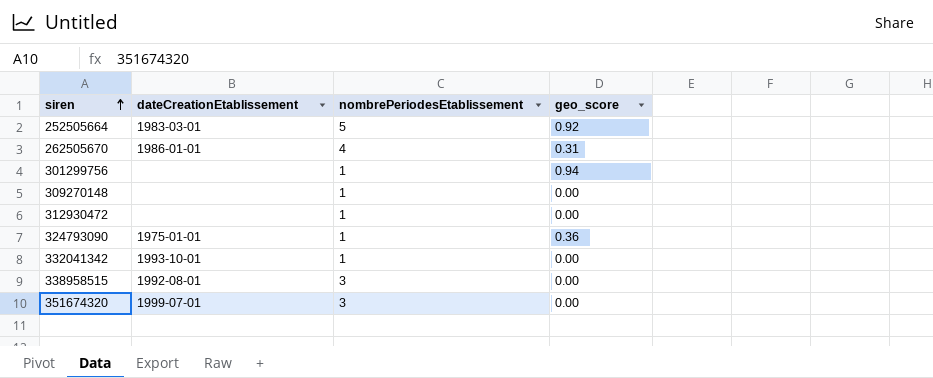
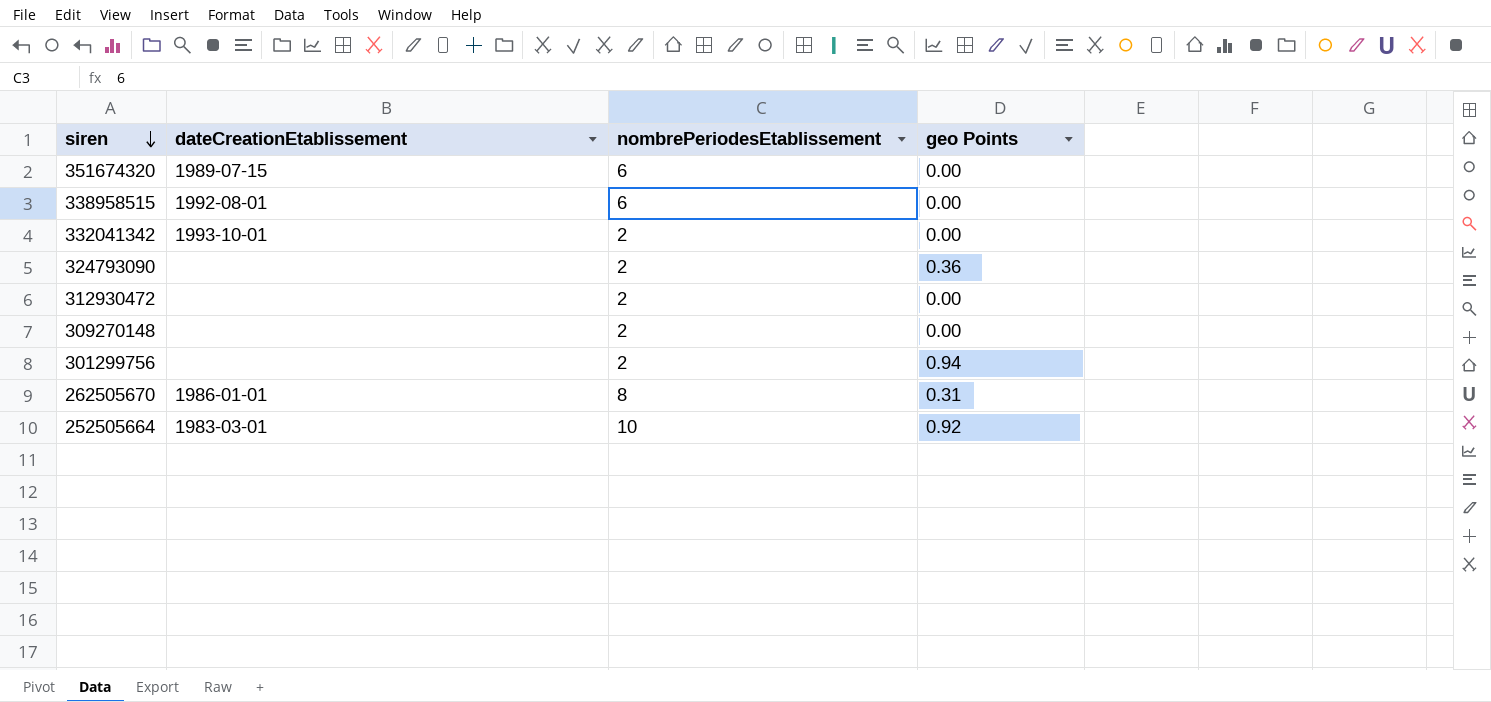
row order: siren ascending -> siren descending
column name: geo_score -> geo Points
351674320 | dateCreationEtablissement: 1999-07-01 -> 1989-07-15
351674320 | nombrePeriodesEtablissement: 3 -> 6
338958515 | nombrePeriodesEtablissement: 3 -> 6
332041342 | nombrePeriodesEtablissement: 1 -> 2
324793090 | dateCreationEtablissement: 1975-01-01 -> none
324793090 | nombrePeriodesEtablissement: 1 -> 2
312930472 | nombrePeriodesEtablissement: 1 -> 2
309270148 | nombrePeriodesEtablissement: 1 -> 2
301299756 | nombrePeriodesEtablissement: 1 -> 2
262505670 | nombrePeriodesEtablissement: 4 -> 8
252505664 | nombrePeriodesEtablissement: 5 -> 10

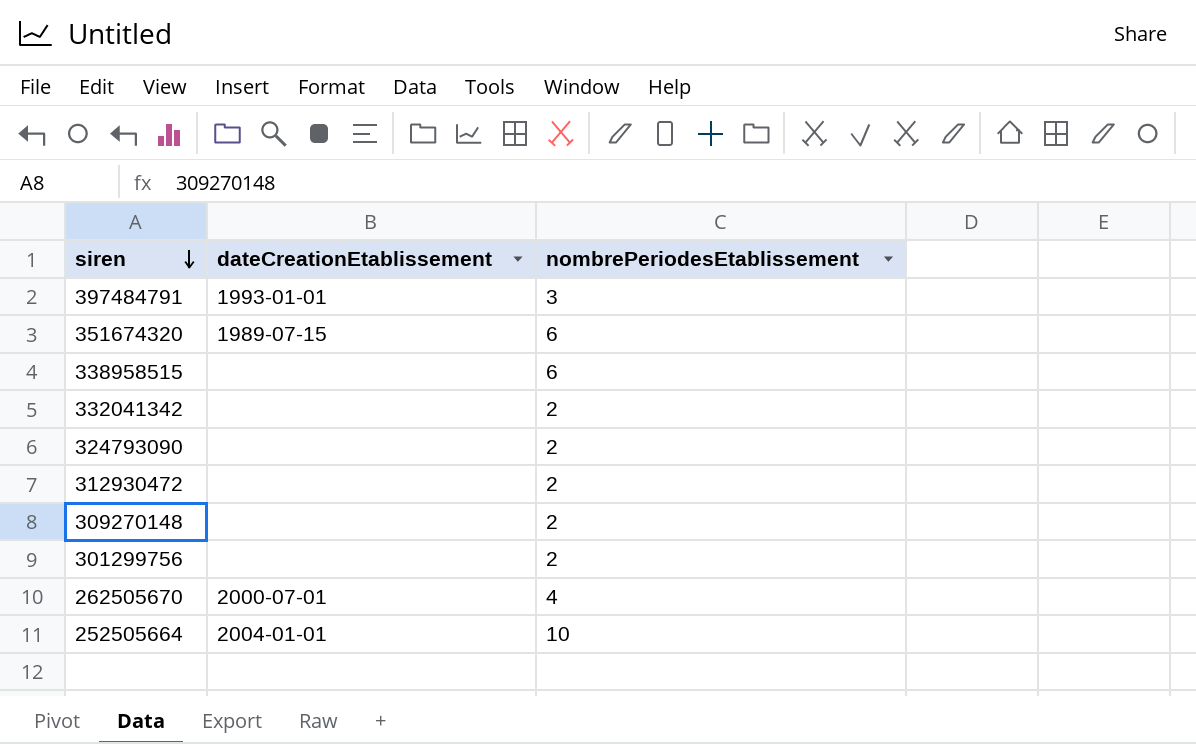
column geo Points | position: 4 -> none
row 397484791: none -> 1993-01-01 | 3
338958515 | dateCreationEtablissement: 1992-08-01 -> none
332041342 | dateCreationEtablissement: 1993-10-01 -> none
262505670 | dateCreationEtablissement: 1986-01-01 -> 2000-07-01
262505670 | nombrePeriodesEtablissement: 8 -> 4
252505664 | dateCreationEtablissement: 1983-03-01 -> 2004-01-01

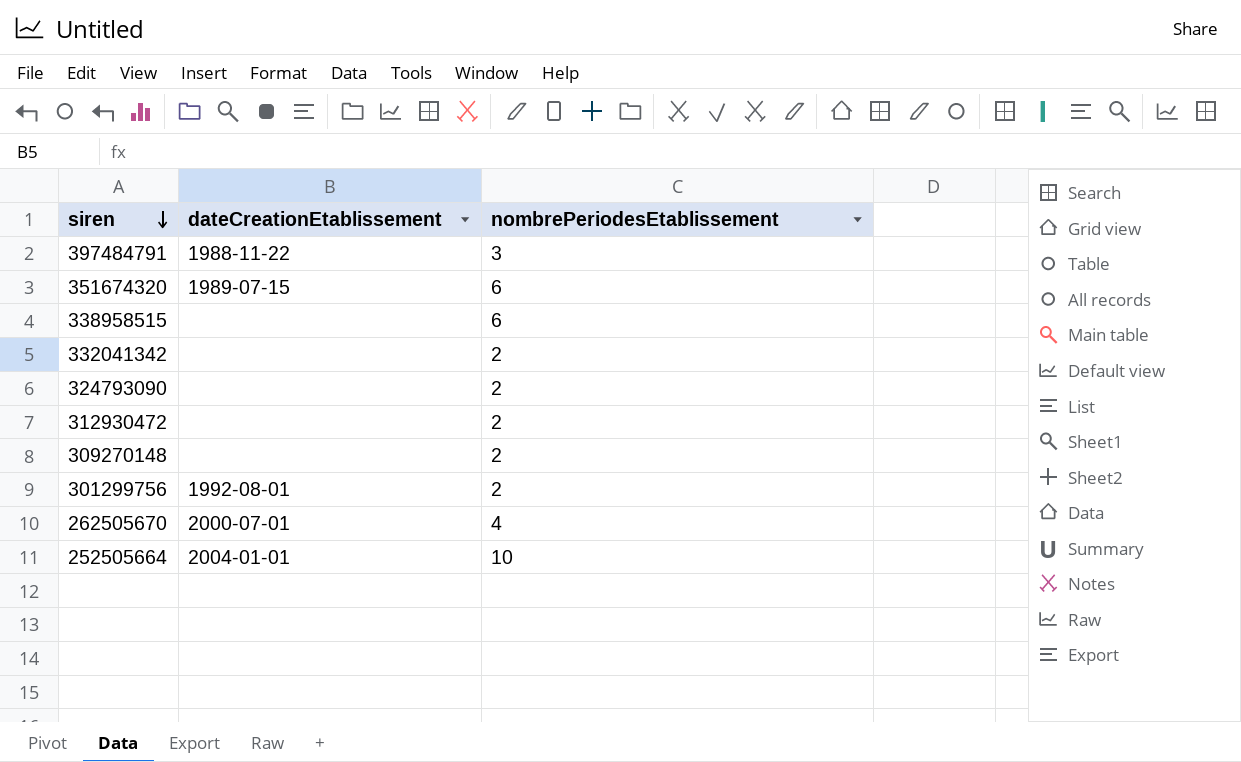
397484791 | dateCreationEtablissement: 1993-01-01 -> 1988-11-22
301299756 | dateCreationEtablissement: none -> 1992-08-01

